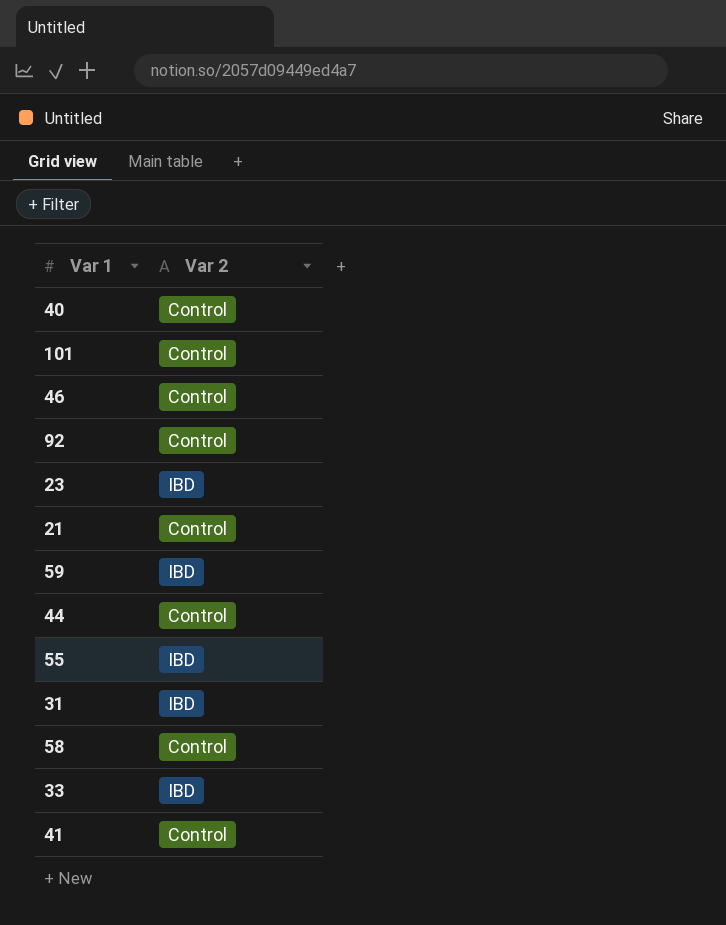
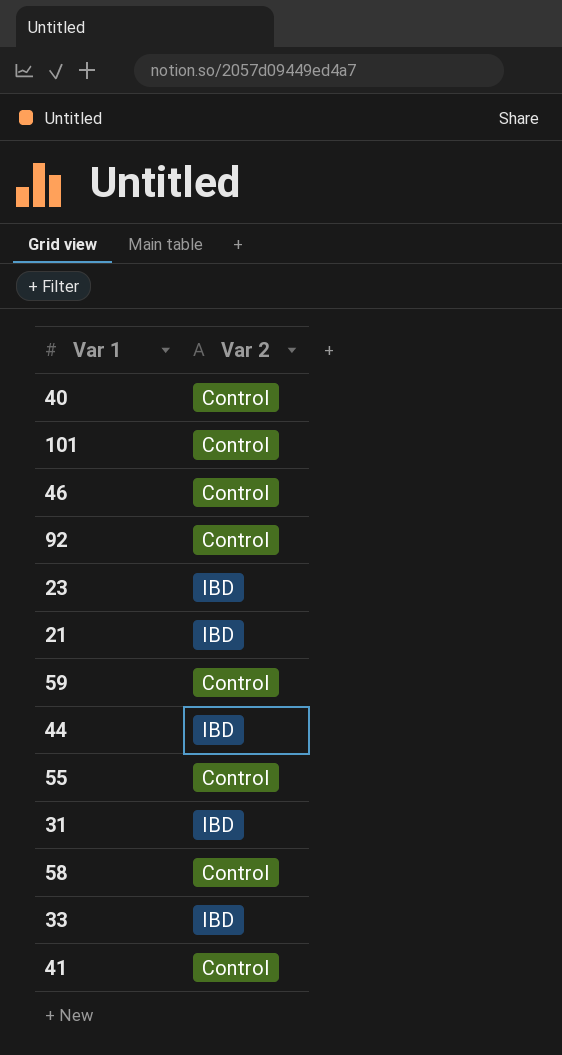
21 | Var 2: Control -> IBD
59 | Var 2: IBD -> Control
44 | Var 2: Control -> IBD
55 | Var 2: IBD -> Control

